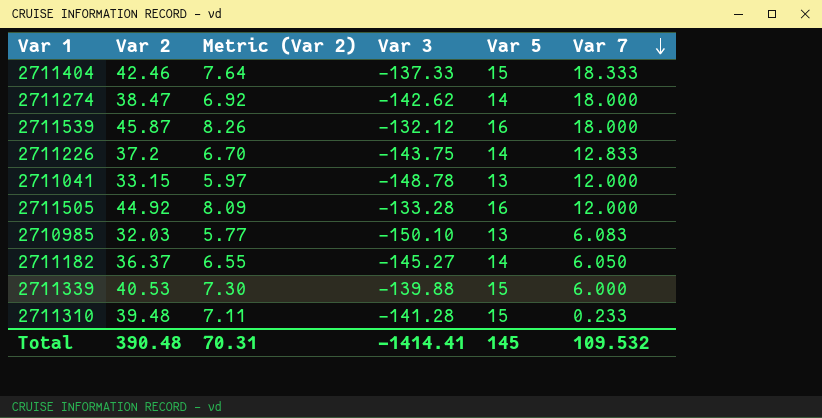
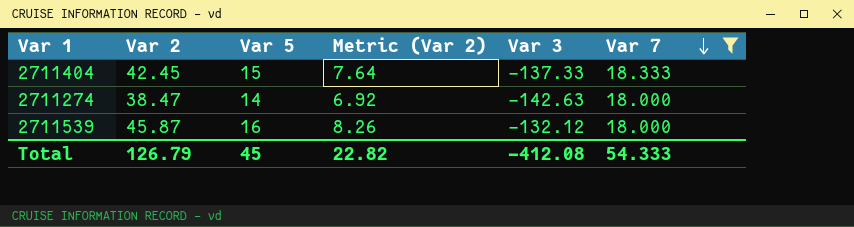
filter: none -> Var 7 >= 18.000
column Var 5 | position: 5 -> 3
2711404 | Var 2: 42.46 -> 42.45
2711274 | Var 3: -142.62 -> -142.63
Total | Var 2: 390.48 -> 126.79
Total | Var 5: 145 -> 45
Total | Metric (Var 2): 70.31 -> 22.82
Total | Var 3: -1414.41 -> -412.08
Total | Var 7: 109.532 -> 54.333

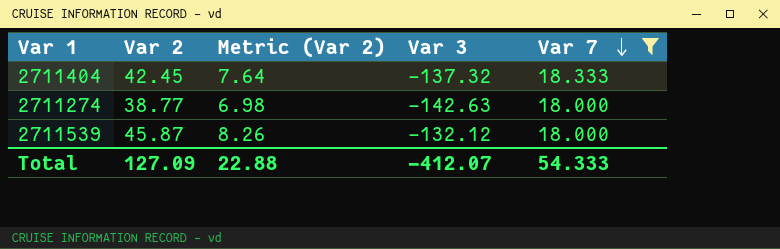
column Var 5 | position: 3 -> none
2711404 | Var 3: -137.33 -> -137.32
2711274 | Var 2: 38.47 -> 38.77
2711274 | Metric (Var 2): 6.92 -> 6.98
Total | Var 2: 126.79 -> 127.09
Total | Metric (Var 2): 22.82 -> 22.88
Total | Var 3: -412.08 -> -412.07

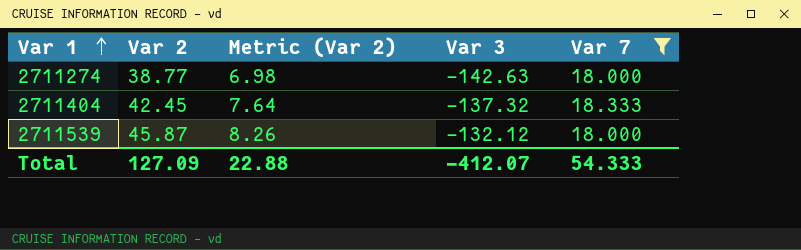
row order: Var 7 descending -> Var 1 ascending

